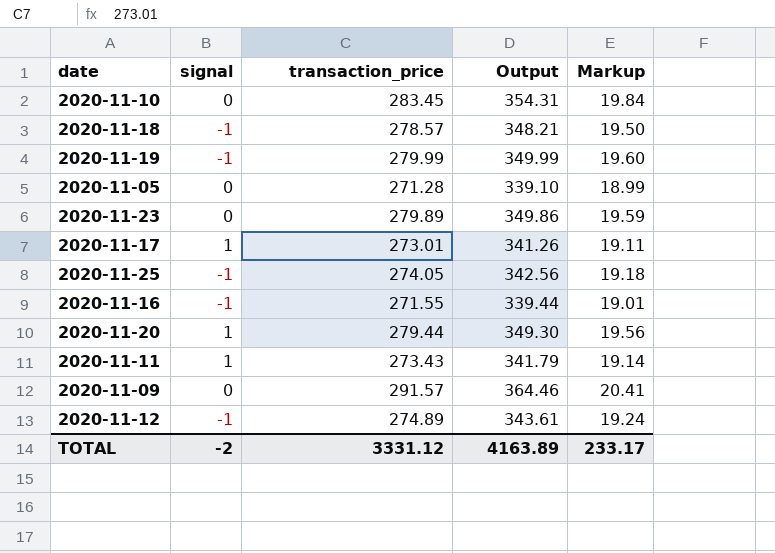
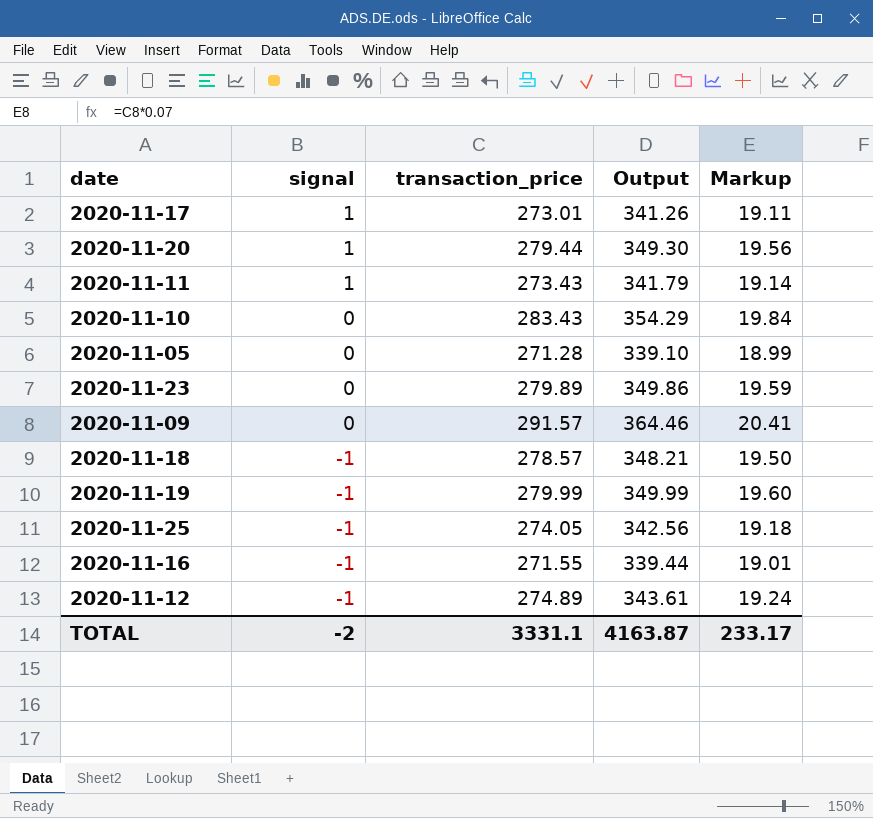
row order: none -> signal descending
2020-11-10 | transaction_price: 283.45 -> 283.43
2020-11-10 | Output: 354.31 -> 354.29
TOTAL | transaction_price: 3331.12 -> 3331.1
TOTAL | Output: 4163.89 -> 4163.87

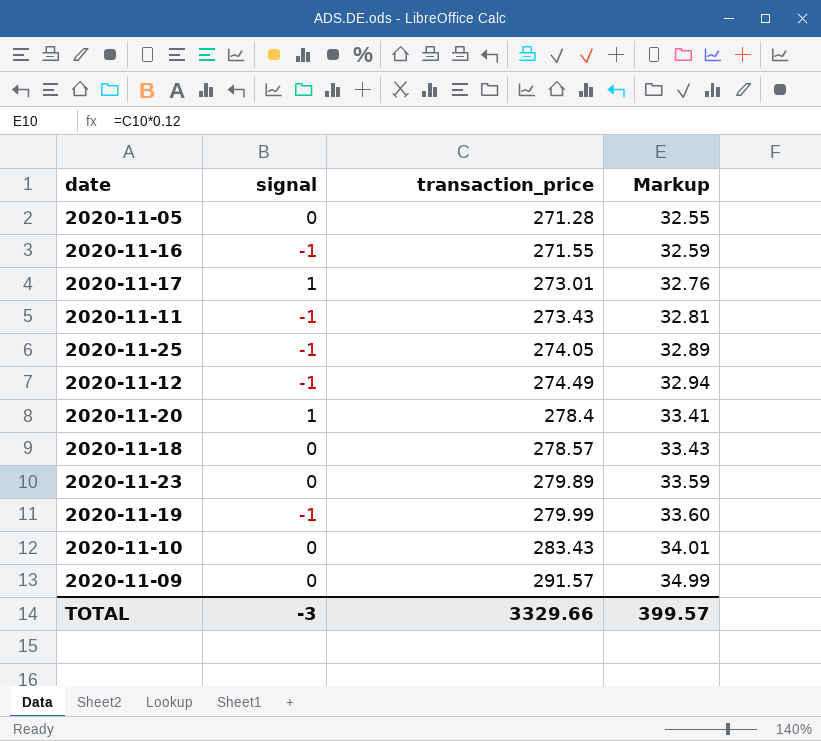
row order: signal descending -> transaction_price ascending
column Output | formula: [transaction_price] * 1.25 -> none
column Markup | formula: [transaction_price] * 0.07 -> [transaction_price] * 0.12
2020-11-11 | signal: 1 -> -1
2020-11-12 | transaction_price: 274.89 -> 274.49
2020-11-20 | transaction_price: 279.44 -> 278.4
2020-11-18 | signal: -1 -> 0
TOTAL | signal: -2 -> -3
TOTAL | transaction_price: 3331.1 -> 3329.66
TOTAL | Markup: 233.17 -> 399.57

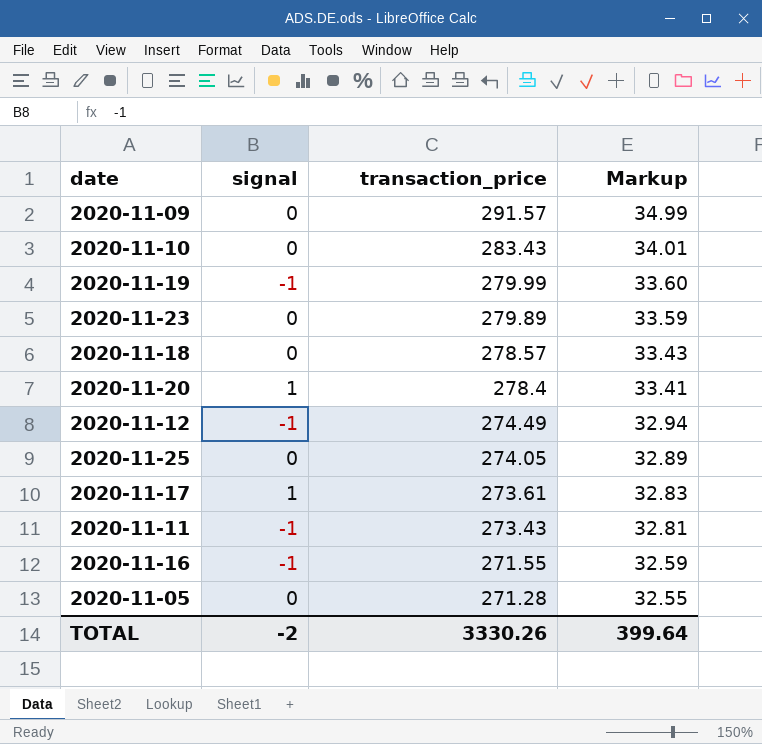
row order: transaction_price ascending -> transaction_price descending
2020-11-25 | signal: -1 -> 0
2020-11-17 | transaction_price: 273.01 -> 273.61
2020-11-17 | Markup: 32.76 -> 32.83
TOTAL | signal: -3 -> -2
TOTAL | transaction_price: 3329.66 -> 3330.26
TOTAL | Markup: 399.57 -> 399.64

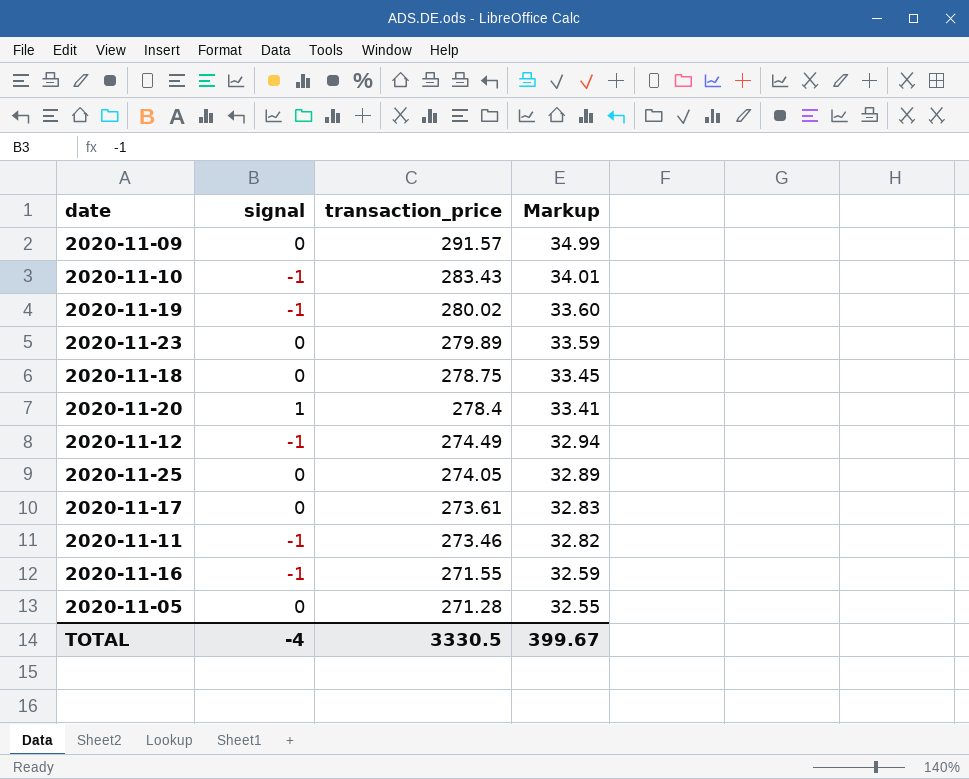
2020-11-10 | signal: 0 -> -1
2020-11-19 | transaction_price: 279.99 -> 280.02
2020-11-18 | transaction_price: 278.57 -> 278.75
2020-11-18 | Markup: 33.43 -> 33.45
2020-11-17 | signal: 1 -> 0
2020-11-11 | transaction_price: 273.43 -> 273.46
2020-11-11 | Markup: 32.81 -> 32.82
TOTAL | signal: -2 -> -4
TOTAL | transaction_price: 3330.26 -> 3330.5
TOTAL | Markup: 399.64 -> 399.67

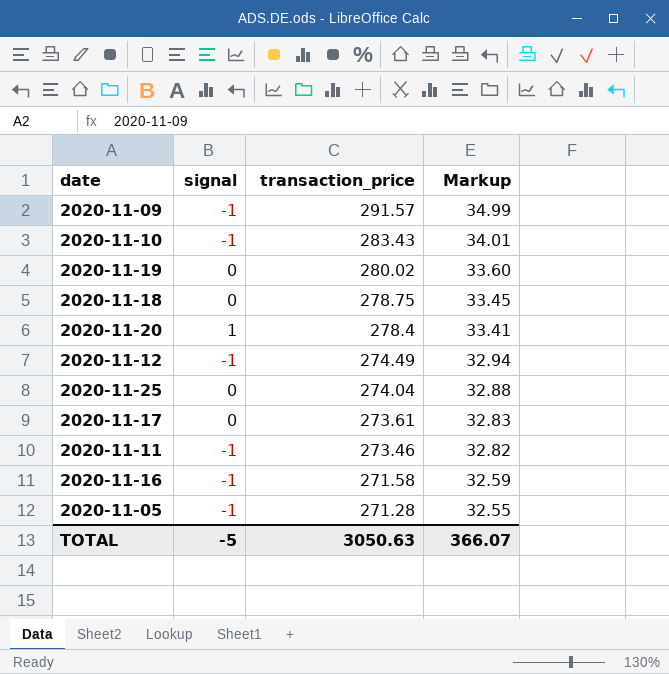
row 2020-11-23: 0 | 279.89 | 33.59 -> none
2020-11-09 | signal: 0 -> -1
2020-11-19 | signal: -1 -> 0
2020-11-25 | transaction_price: 274.05 -> 274.04
2020-11-25 | Markup: 32.89 -> 32.88
2020-11-16 | transaction_price: 271.55 -> 271.58
2020-11-05 | signal: 0 -> -1
TOTAL | signal: -4 -> -5
TOTAL | transaction_price: 3330.5 -> 3050.63
TOTAL | Markup: 399.67 -> 366.07

